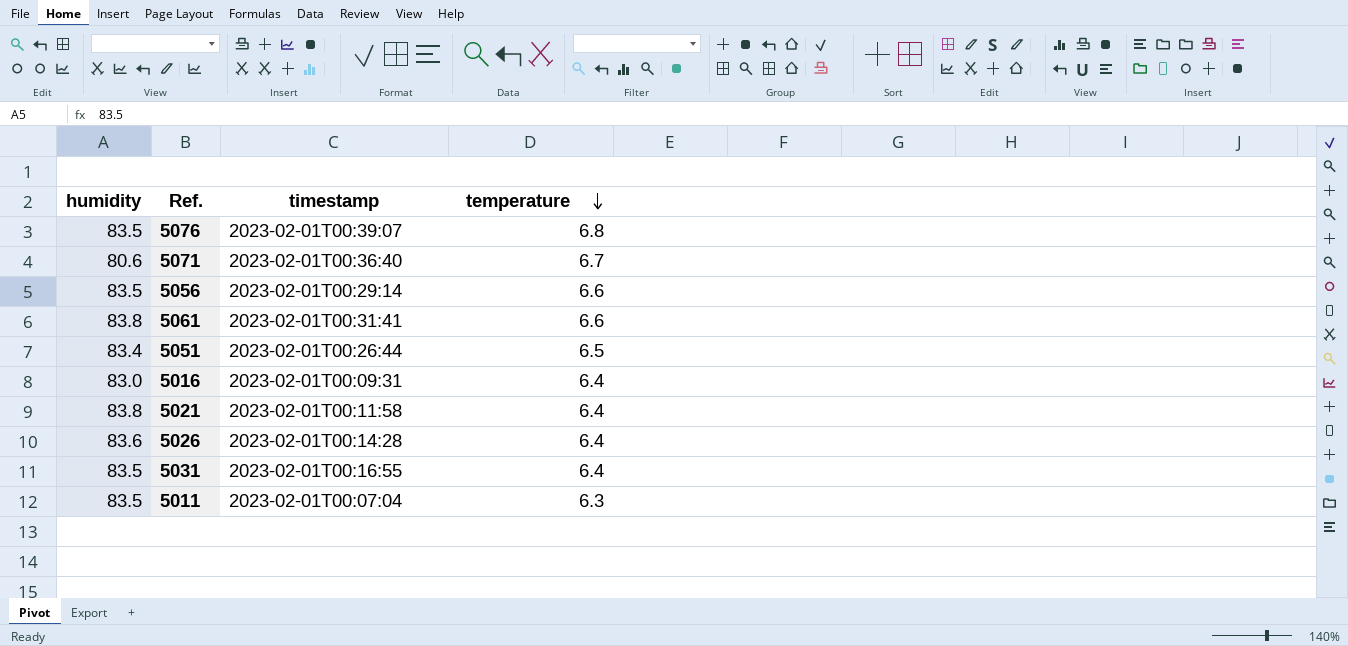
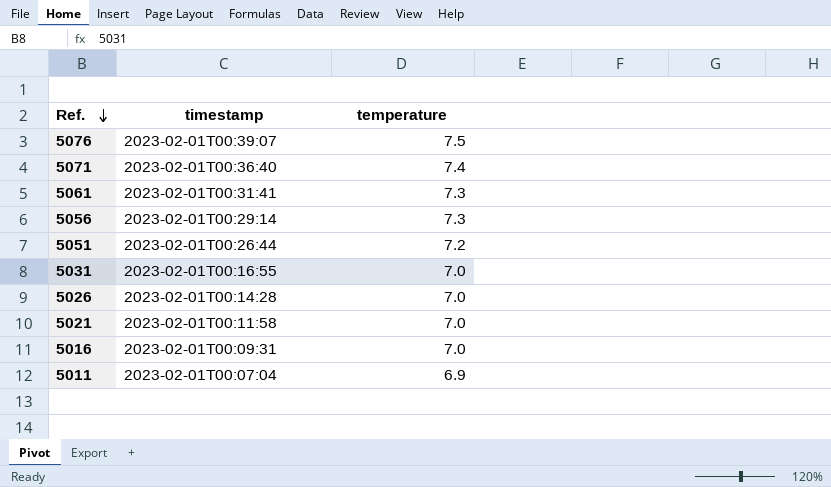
row order: temperature descending -> Ref. descending
column humidity | position: 1 -> none
5076 | temperature: 6.8 -> 7.5
5071 | temperature: 6.7 -> 7.4
5061 | temperature: 6.6 -> 7.3
5056 | temperature: 6.6 -> 7.3
5051 | temperature: 6.5 -> 7.2
5031 | temperature: 6.4 -> 7.0
5026 | temperature: 6.4 -> 7.0
5021 | temperature: 6.4 -> 7.0
5016 | temperature: 6.4 -> 7.0
5011 | temperature: 6.3 -> 6.9

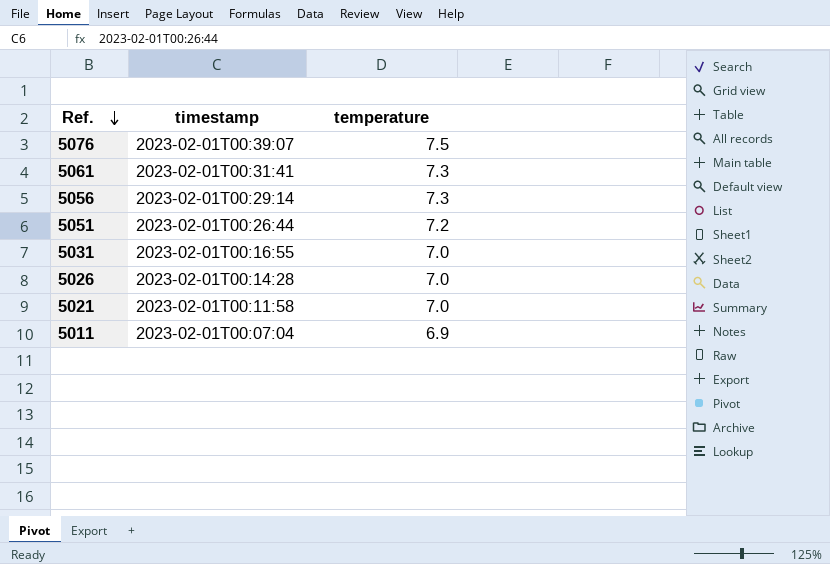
row 5071: 2023-02-01T00:36:40 | 7.4 -> none
row 5016: 2023-02-01T00:09:31 | 7.0 -> none

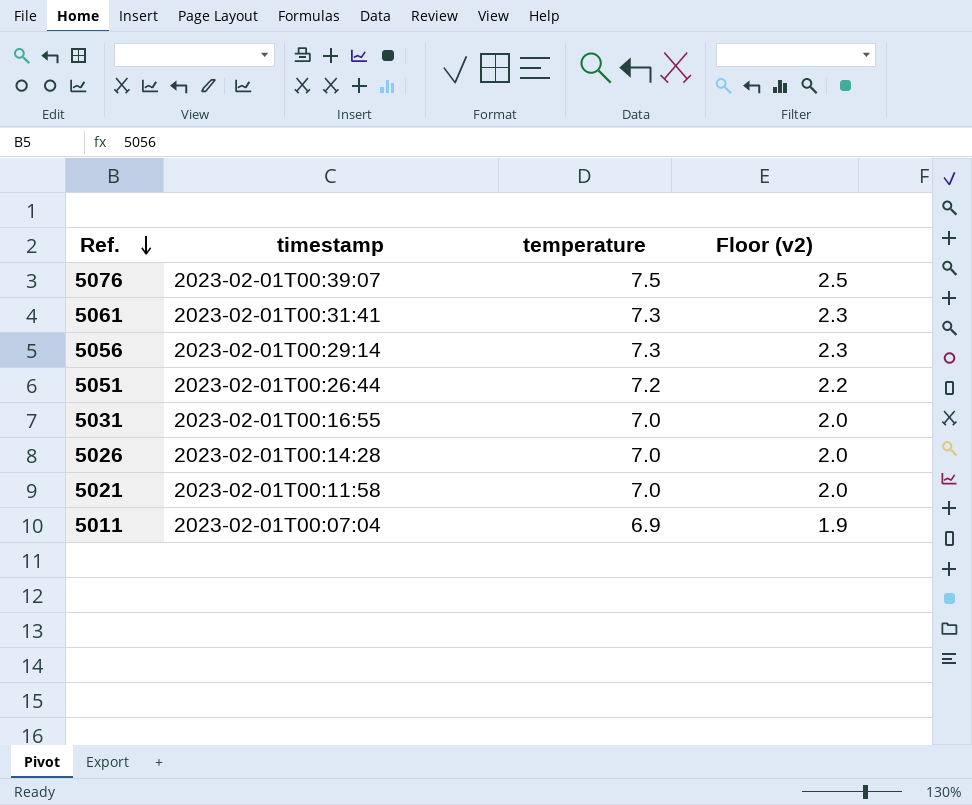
column Floor (v2) | formula: none -> [temperature] - 5

